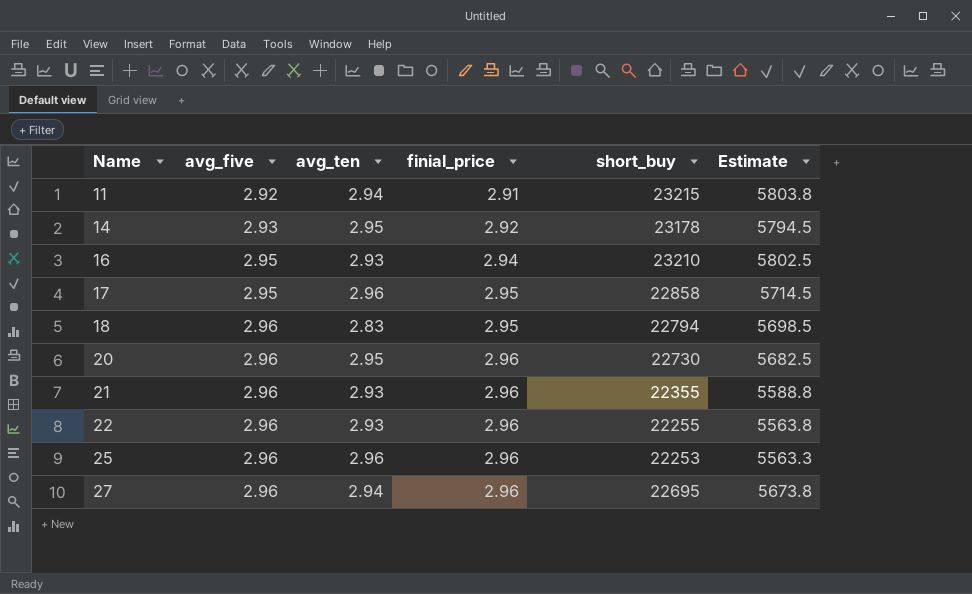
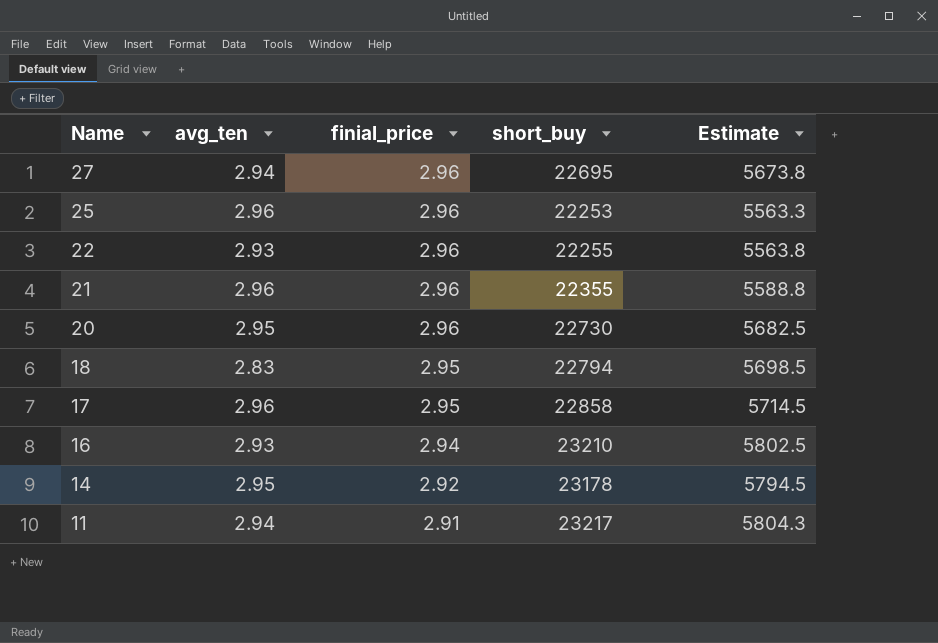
row order: Name ascending -> Name descending
column avg_five | position: 2 -> none
21 | avg_ten: 2.93 -> 2.96
11 | short_buy: 23215 -> 23217
11 | Estimate: 5803.8 -> 5804.3

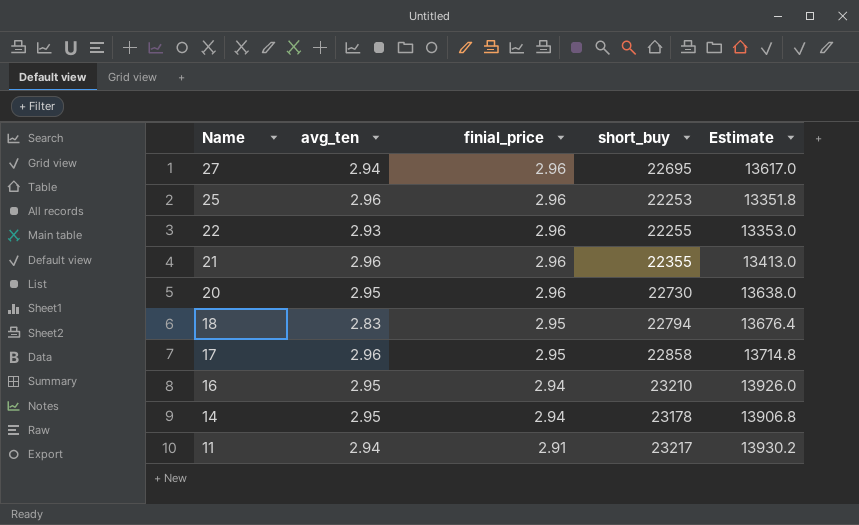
column Estimate | formula: [short_buy] * 0.25 -> [short_buy] * 0.6
16 | avg_ten: 2.93 -> 2.95
14 | finial_price: 2.92 -> 2.94

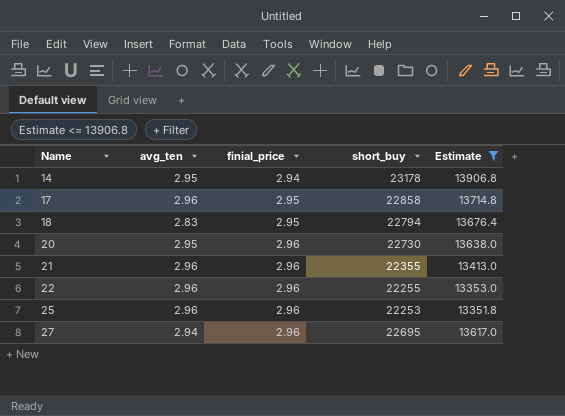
filter: none -> Estimate <= 13906.8
row order: Name descending -> Name ascending
22 | avg_ten: 2.93 -> 2.96

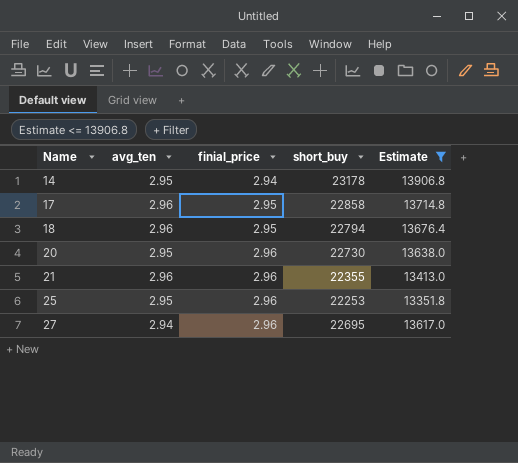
row 22: 2.96 | 2.96 | 22255 | 13353.0 -> none
18 | avg_ten: 2.83 -> 2.96
25 | avg_ten: 2.96 -> 2.95

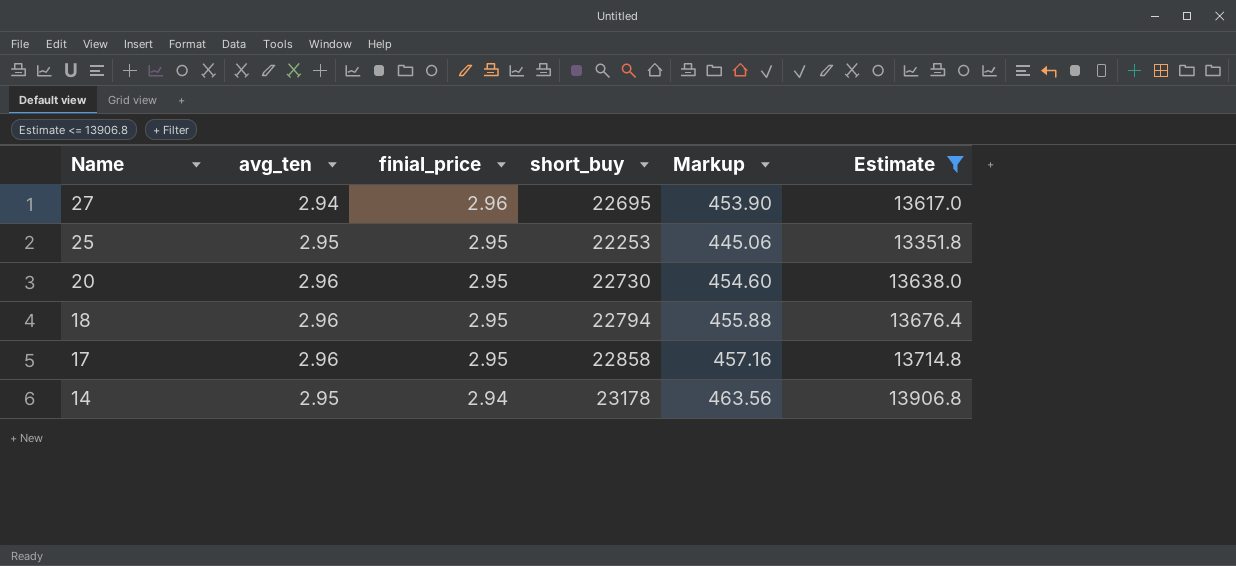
row order: Name ascending -> Name descending
column Markup | formula: none -> [short_buy] * 0.02
row 21: 2.96 | 2.96 | 22355 | 13413.0 -> none
25 | finial_price: 2.96 -> 2.95
20 | avg_ten: 2.95 -> 2.96
20 | finial_price: 2.96 -> 2.95

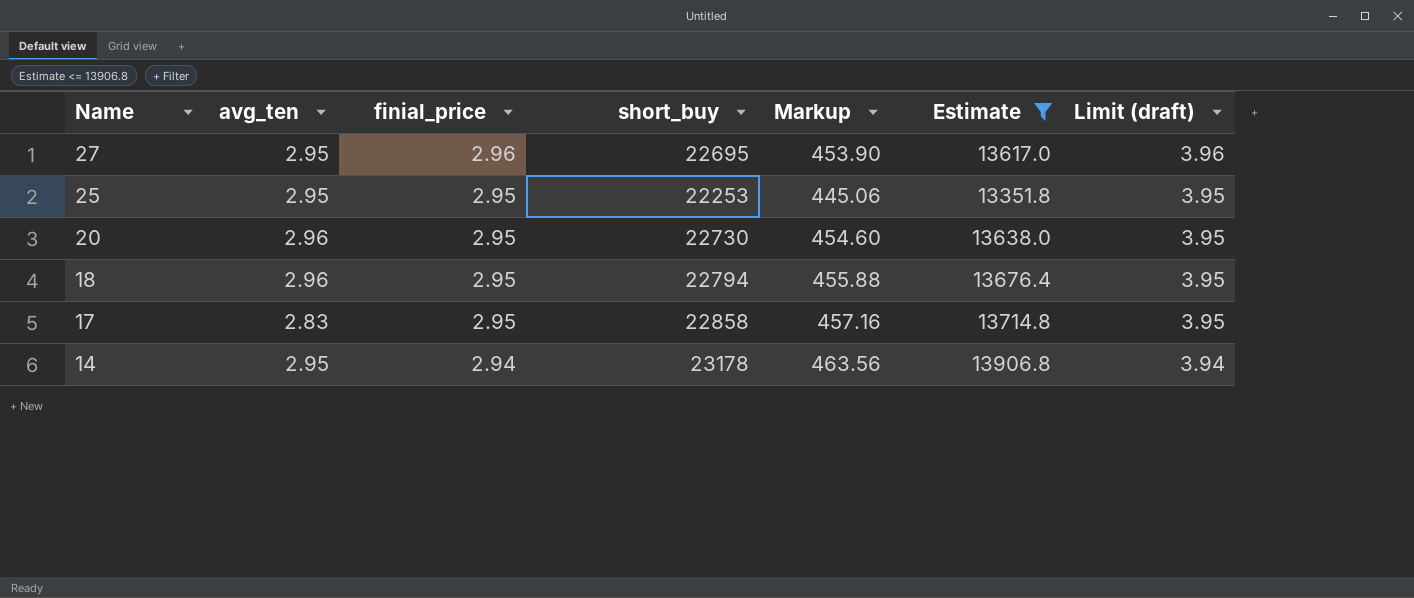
column Limit (draft) | formula: none -> [finial_price] + 1
27 | avg_ten: 2.94 -> 2.95
17 | avg_ten: 2.96 -> 2.83

